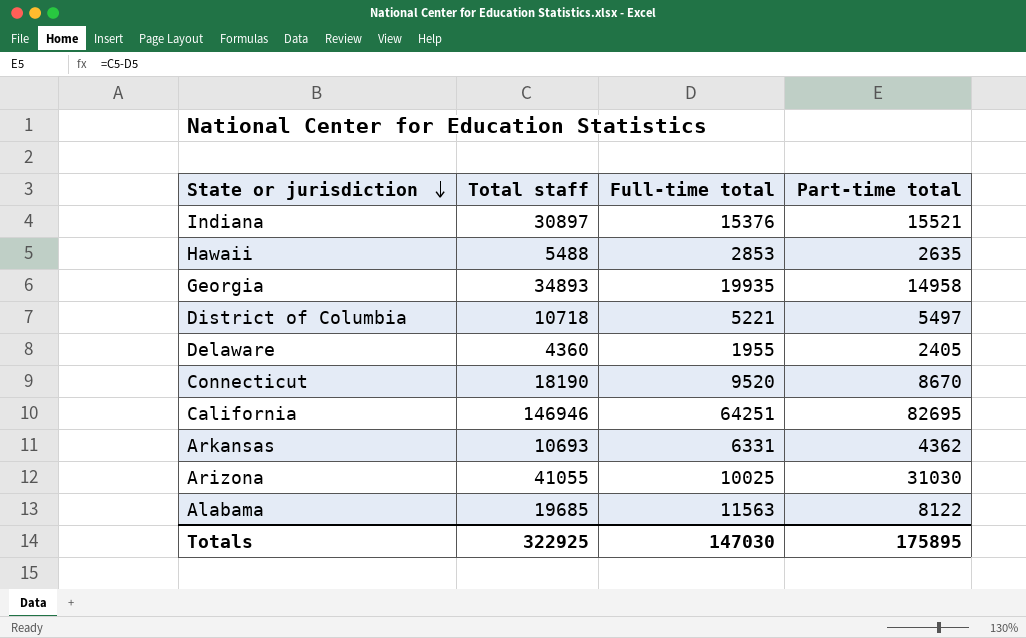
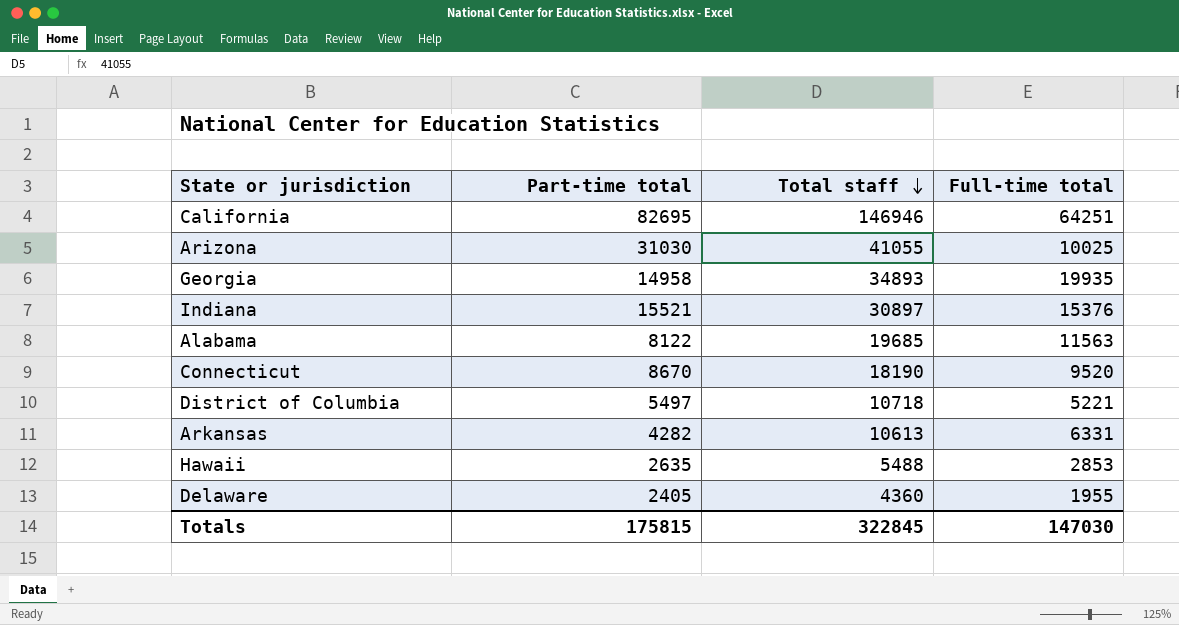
row order: State or jurisdiction descending -> Total staff descending
column Part-time total | position: 4 -> 2
Arkansas | Part-time total: 4362 -> 4282
Arkansas | Total staff: 10693 -> 10613
Totals | Part-time total: 175895 -> 175815
Totals | Total staff: 322925 -> 322845

